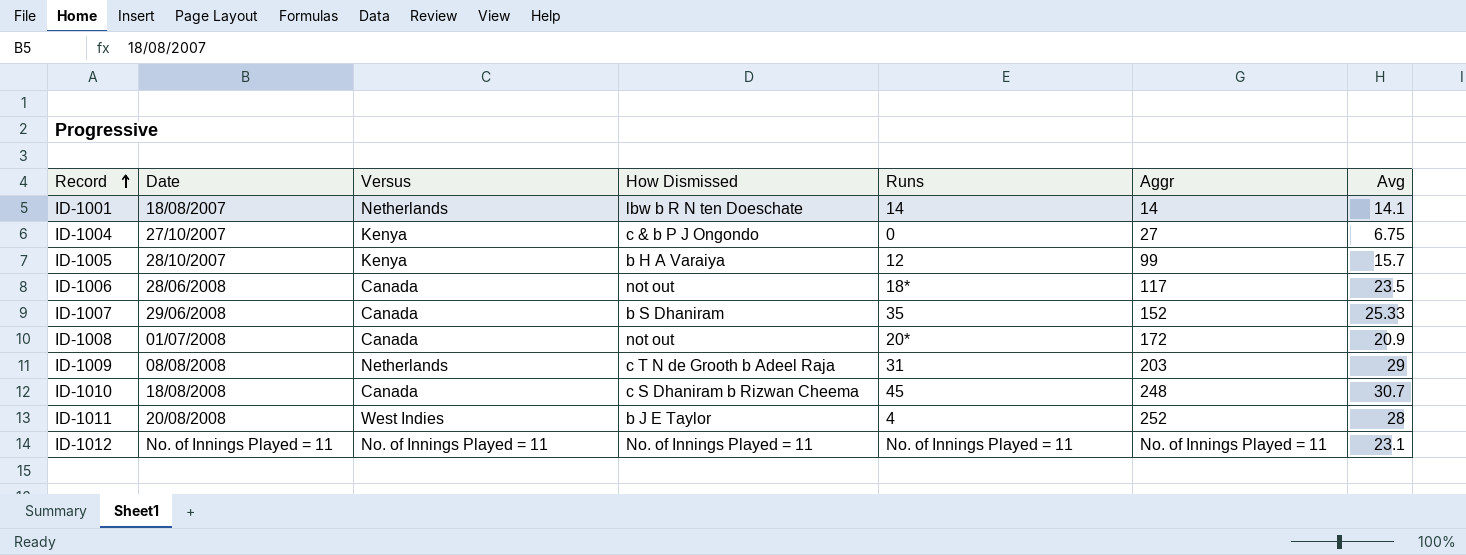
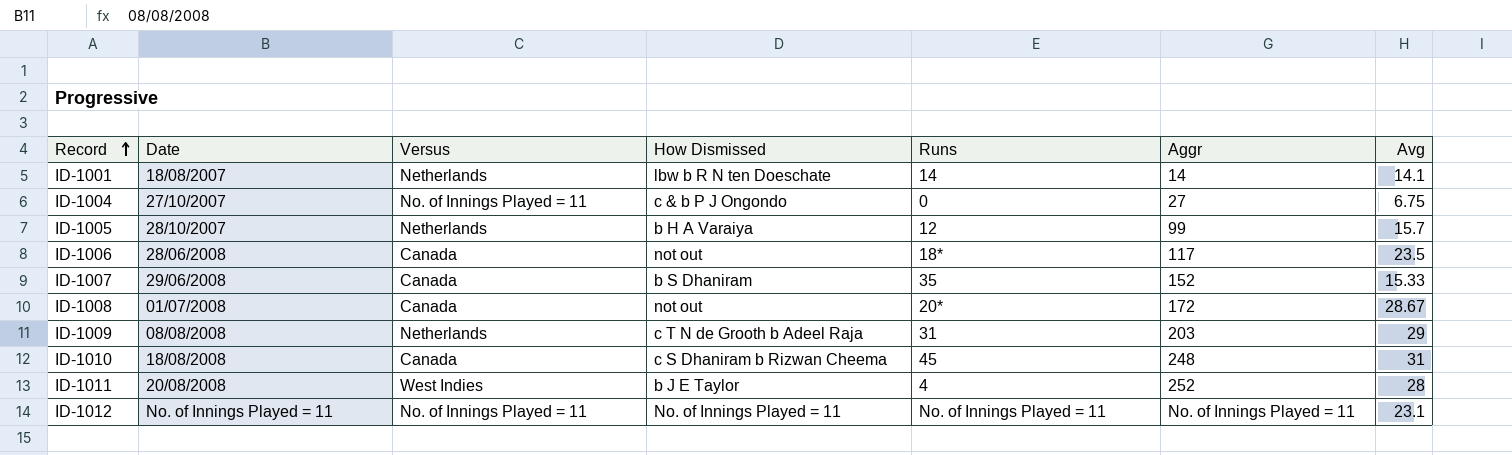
ID-1004 | Versus: Kenya -> No. of Innings Played = 11
ID-1005 | Versus: Kenya -> Netherlands
ID-1007 | Avg: 25.33 -> 15.33
ID-1008 | Avg: 20.9 -> 28.67
ID-1010 | Avg: 30.7 -> 31

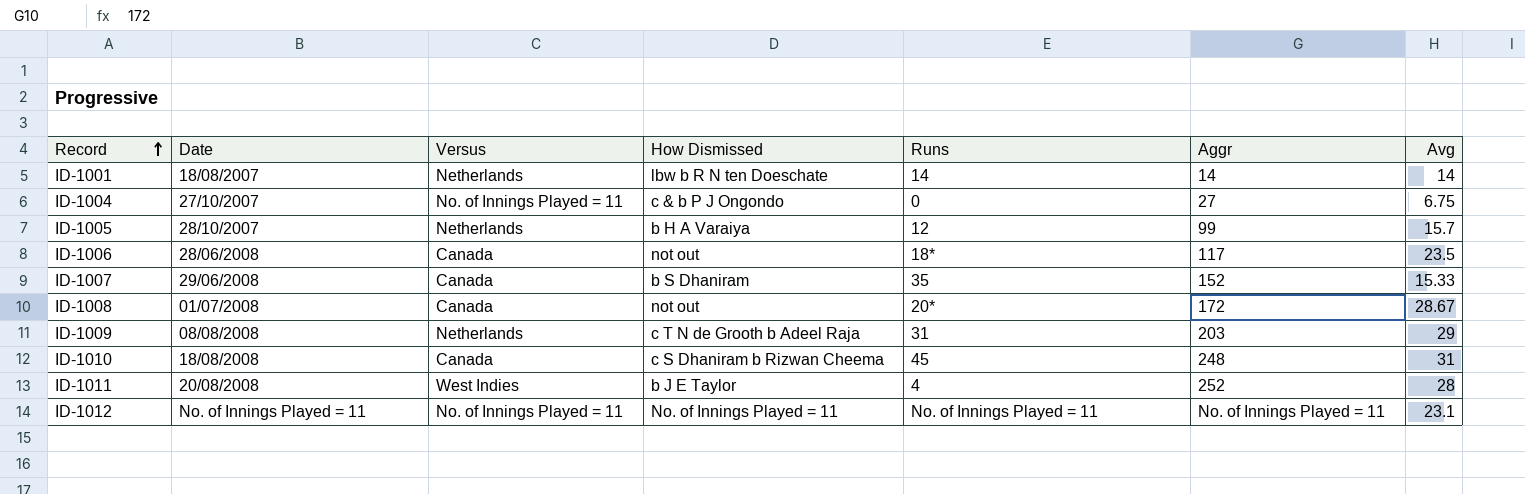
ID-1001 | Avg: 14.1 -> 14

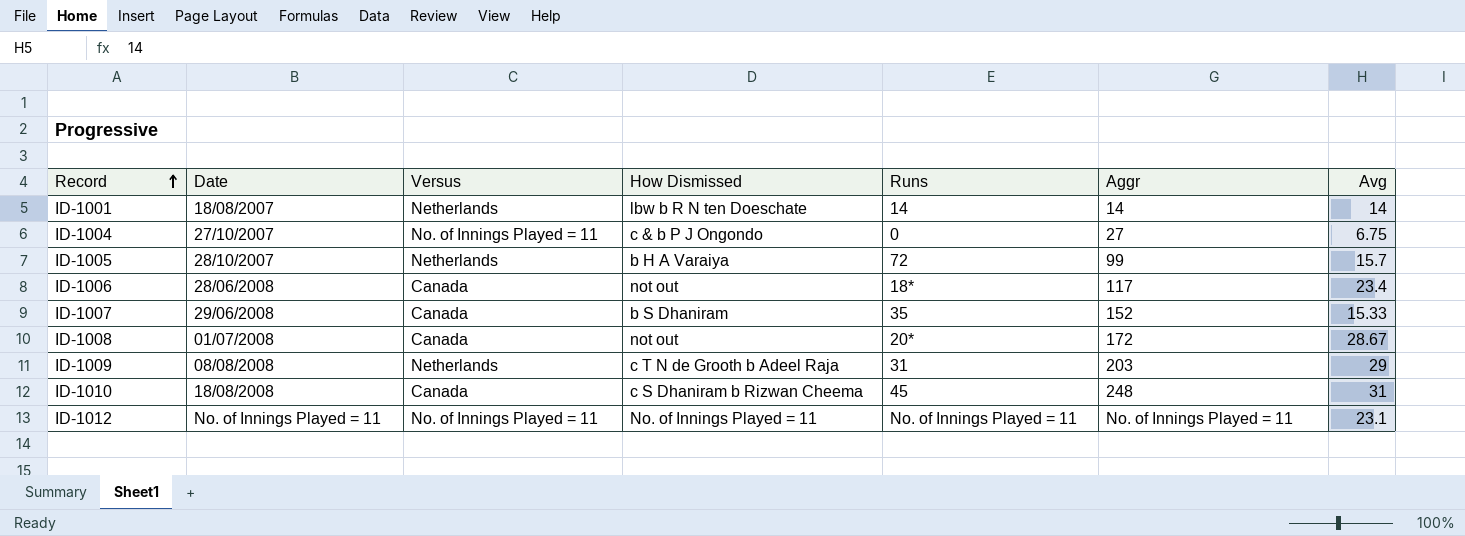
row ID-1011: 20/08/2008 | West Indies | b J E Taylor | 4 | 252 | 28 -> none
ID-1005 | Runs: 12 -> 72
ID-1006 | Avg: 23.5 -> 23.4

